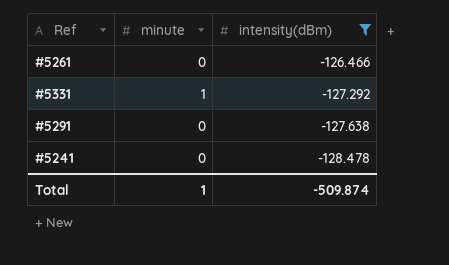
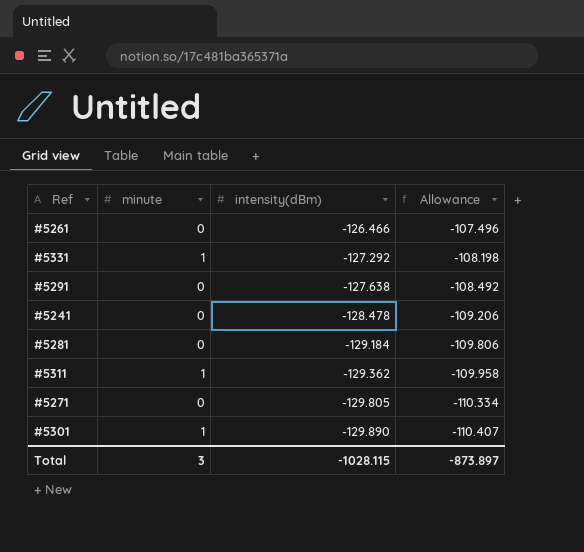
filter: intensity(dBm) >= -128.478 -> none
column Allowance | formula: none -> [intensity(dBm)] * 0.85
Total | minute: 1 -> 3
Total | intensity(dBm): -509.874 -> -1028.115

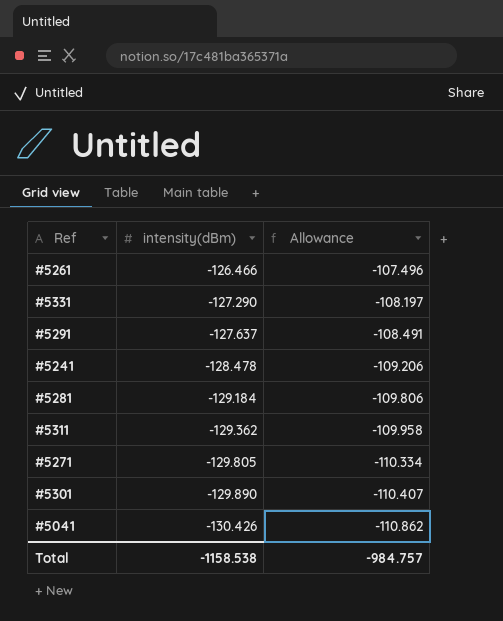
column minute | position: 2 -> none
#5331 | intensity(dBm): -127.292 -> -127.290
#5331 | Allowance: -108.198 -> -108.197
#5291 | intensity(dBm): -127.638 -> -127.637
#5291 | Allowance: -108.492 -> -108.491
row #5041: none -> -130.426 | -110.862
Total | intensity(dBm): -1028.115 -> -1158.538
Total | Allowance: -873.897 -> -984.757

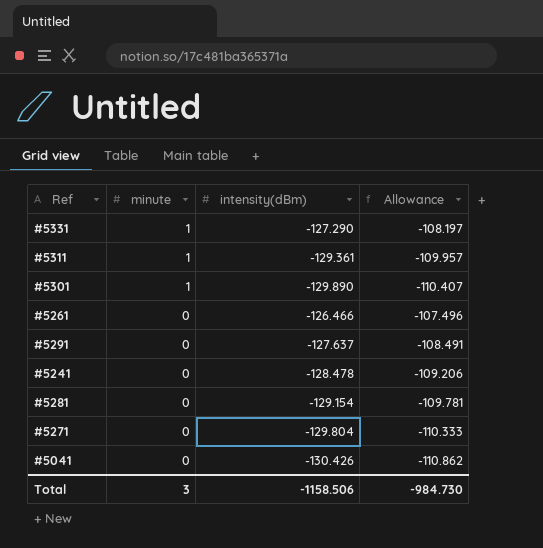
row order: intensity(dBm) descending -> minute descending
column minute | position: none -> 2
#5311 | intensity(dBm): -129.362 -> -129.361
#5311 | Allowance: -109.958 -> -109.957
#5281 | intensity(dBm): -129.184 -> -129.154
#5281 | Allowance: -109.806 -> -109.781
#5271 | intensity(dBm): -129.805 -> -129.804
#5271 | Allowance: -110.334 -> -110.333
Total | intensity(dBm): -1158.538 -> -1158.506
Total | Allowance: -984.757 -> -984.730

